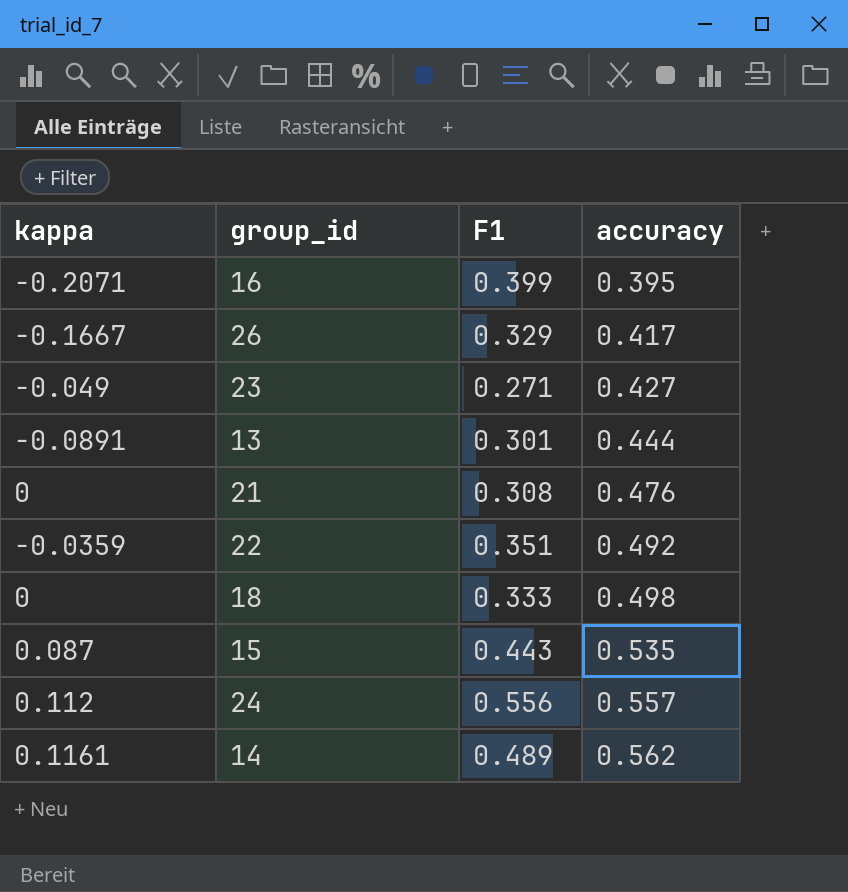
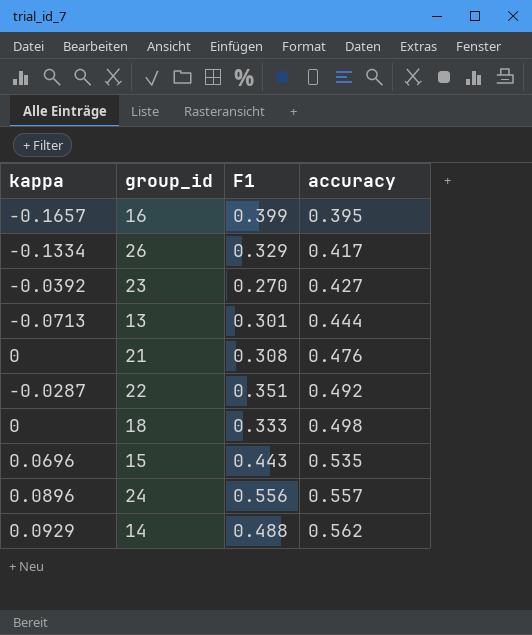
16 | kappa: -0.2071 -> -0.1657
26 | kappa: -0.1667 -> -0.1334
23 | kappa: -0.049 -> -0.0392
23 | F1: 0.271 -> 0.270
13 | kappa: -0.0891 -> -0.0713
22 | kappa: -0.0359 -> -0.0287
15 | kappa: 0.087 -> 0.0696
24 | kappa: 0.112 -> 0.0896
14 | kappa: 0.1161 -> 0.0929
14 | F1: 0.489 -> 0.488

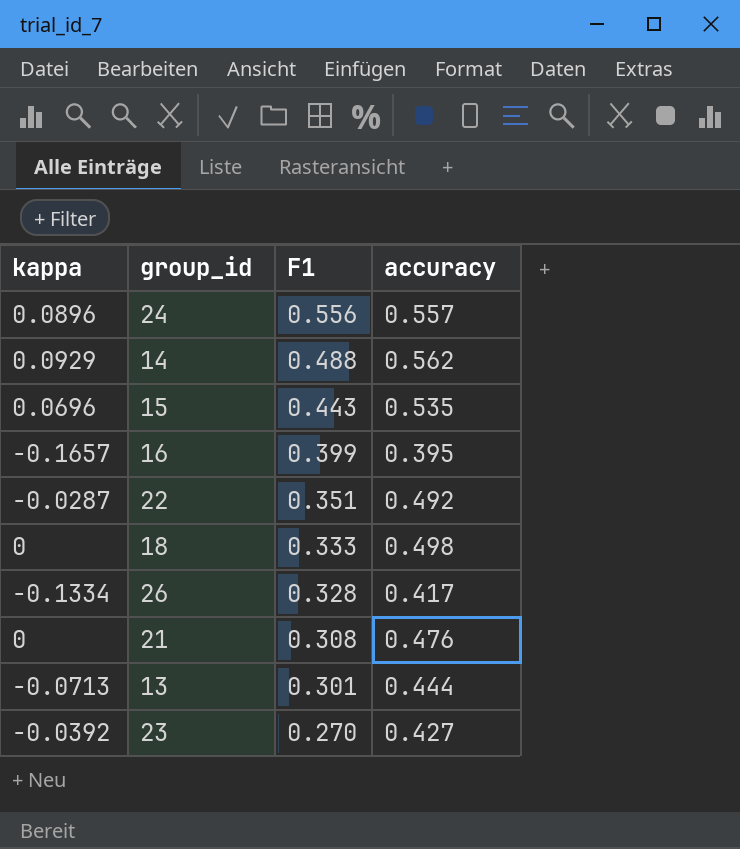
row order: accuracy ascending -> F1 descending
26 | F1: 0.329 -> 0.328

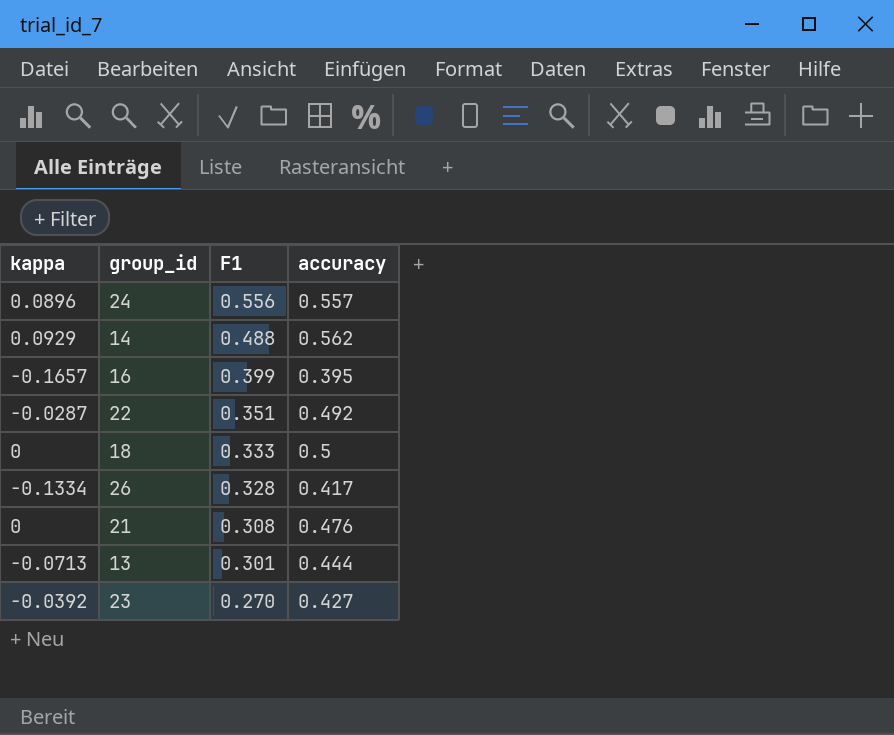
row 15: 0.0696 | 0.443 | 0.535 -> none
18 | accuracy: 0.498 -> 0.5

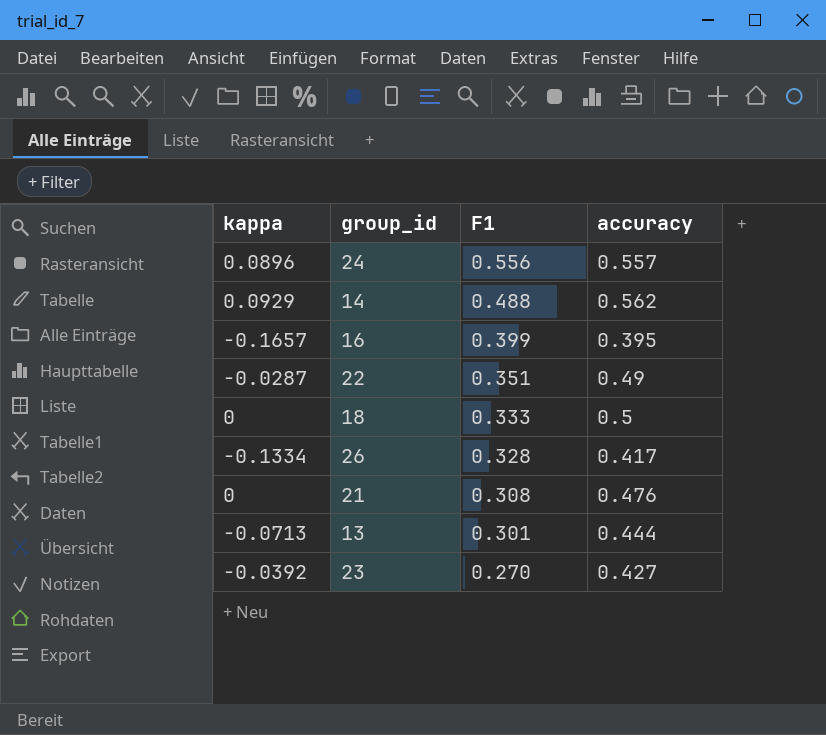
22 | accuracy: 0.492 -> 0.49

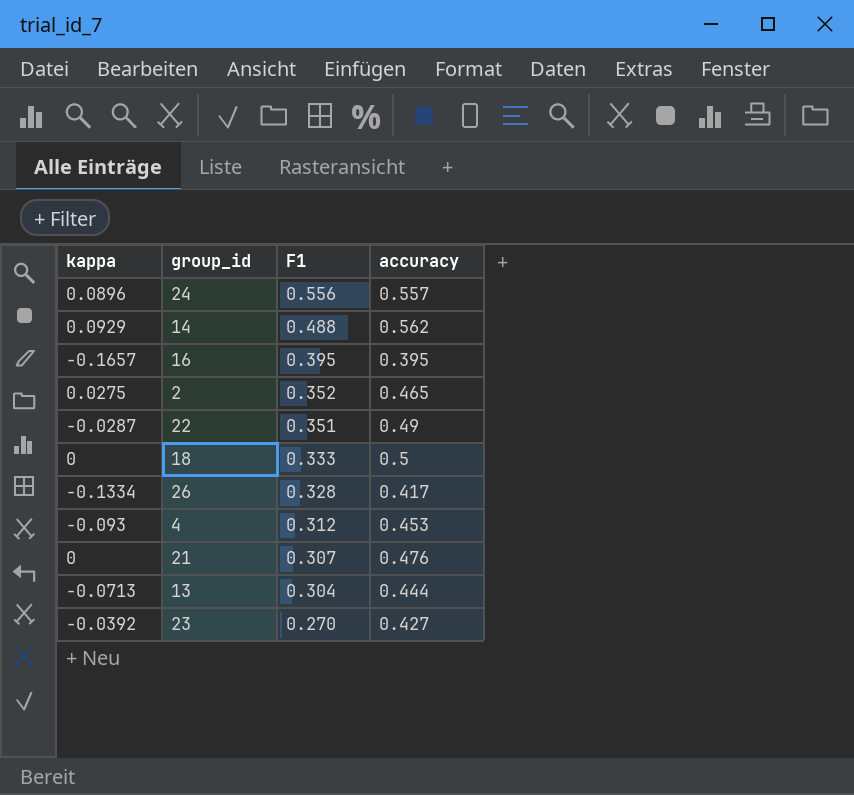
16 | F1: 0.399 -> 0.395
row 2: none -> 0.0275 | 0.352 | 0.465
row 4: none -> -0.093 | 0.312 | 0.453
21 | F1: 0.308 -> 0.307
13 | F1: 0.301 -> 0.304

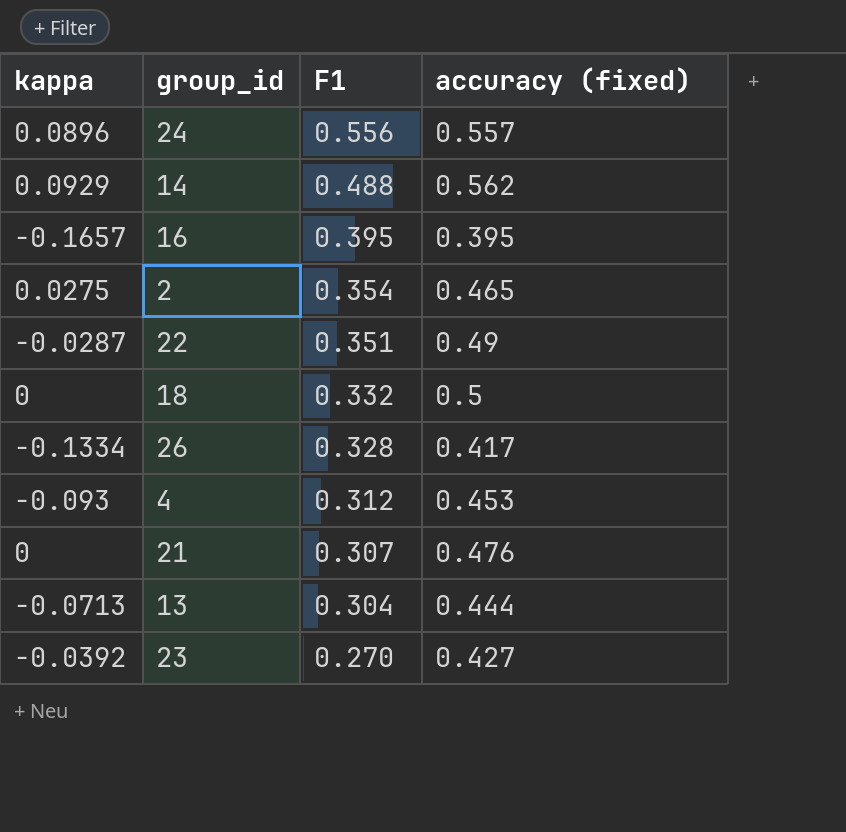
column name: accuracy -> accuracy (fixed)
2 | F1: 0.352 -> 0.354
18 | F1: 0.333 -> 0.332

